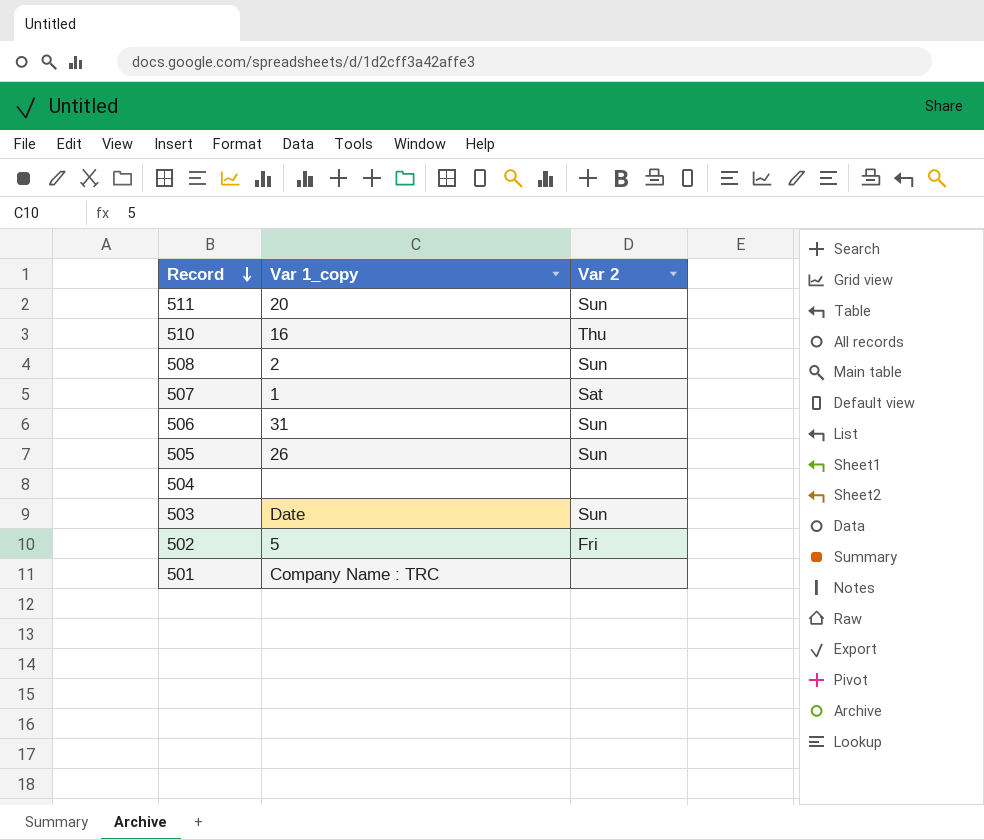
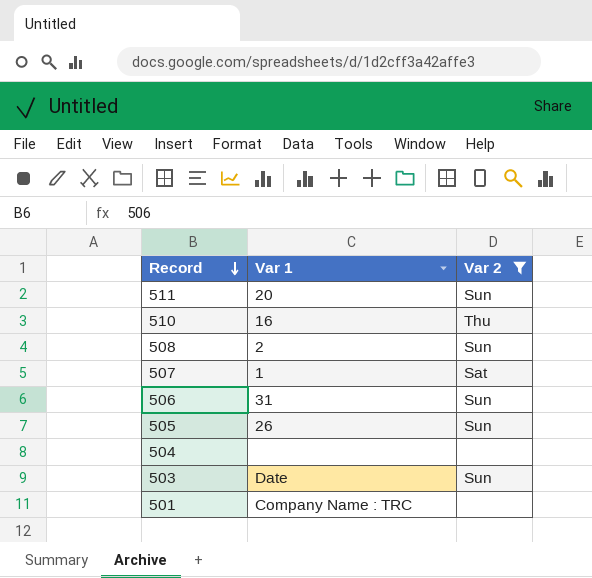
filter: none -> Var 2 != Fri
column name: Var 1_copy -> Var 1

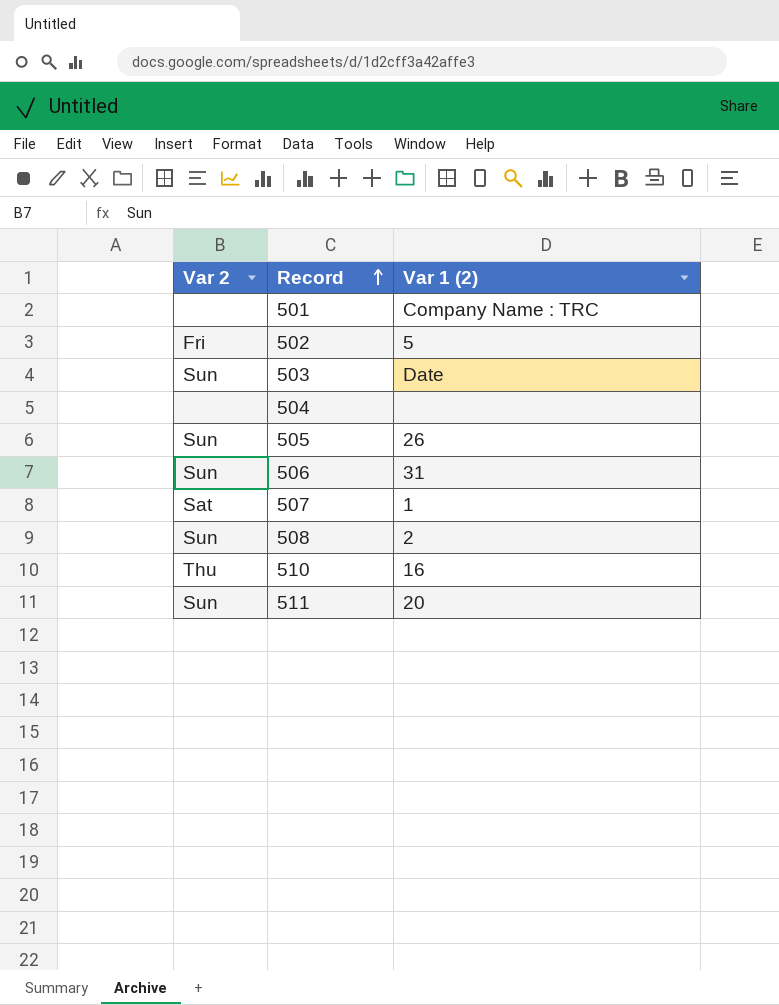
filter: Var 2 != Fri -> none
row order: Record descending -> Record ascending
column Var 2 | position: 3 -> 1
column name: Var 1 -> Var 1 (2)

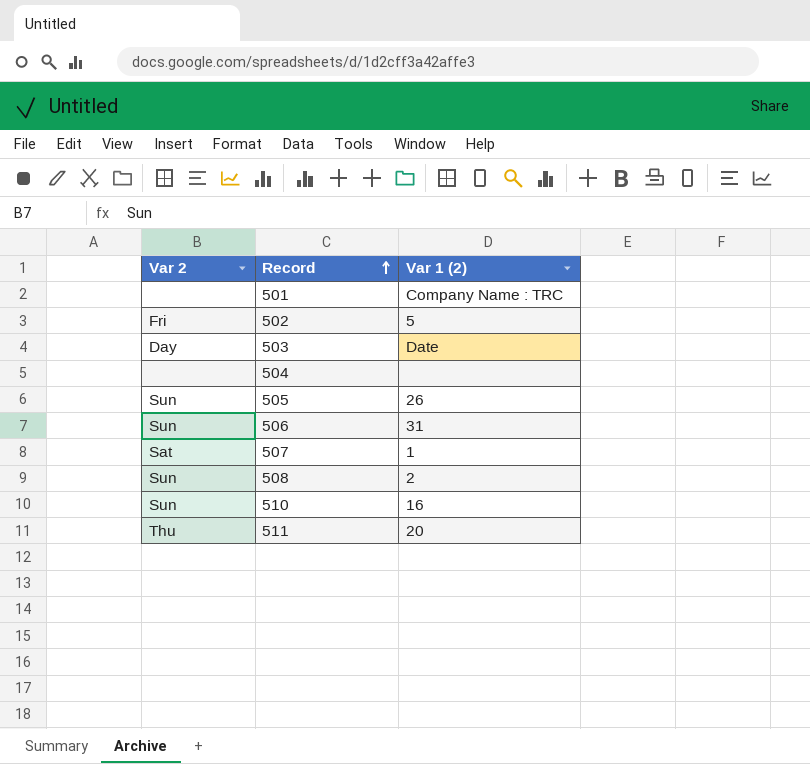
503 | Var 2: Sun -> Day
510 | Var 2: Thu -> Sun
511 | Var 2: Sun -> Thu

